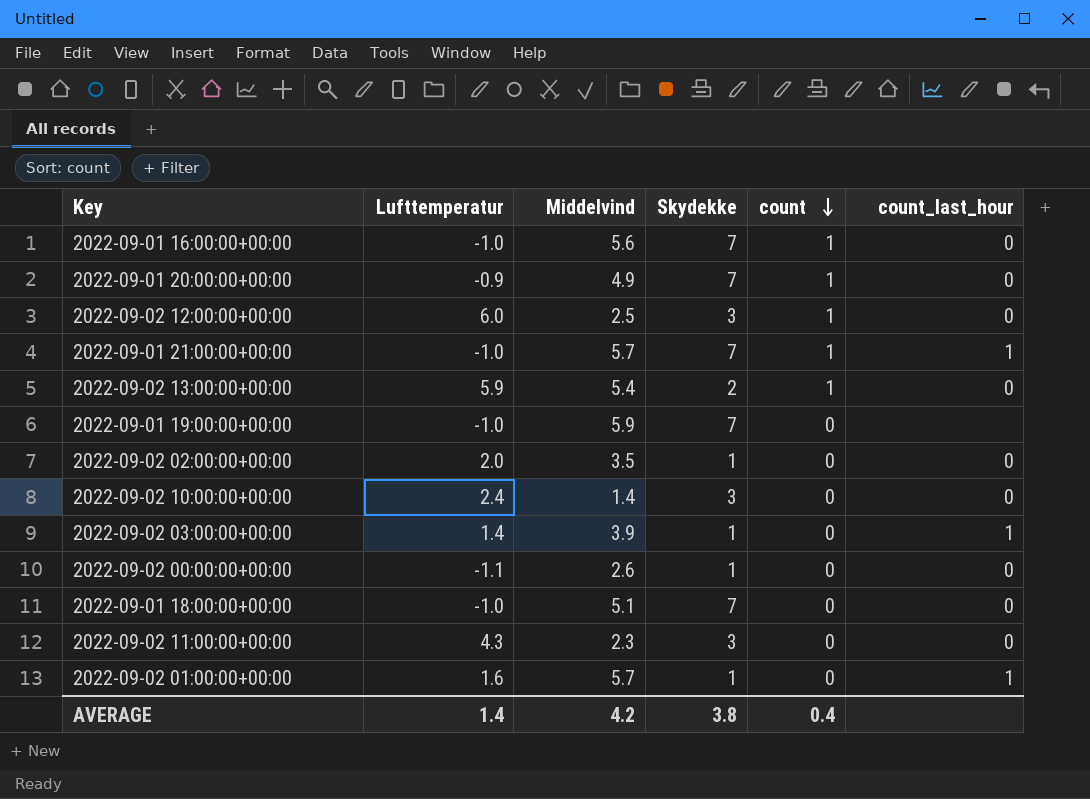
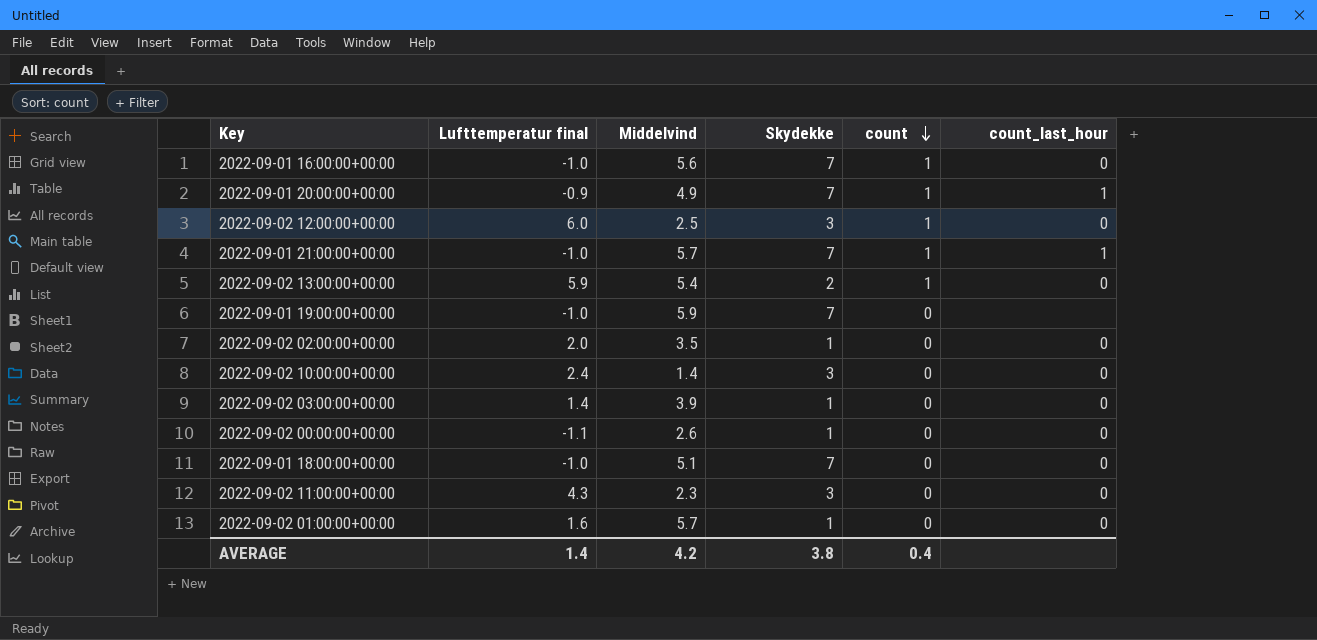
column name: Lufttemperatur -> Lufttemperatur final
2022-09-01 20:00:00+00:00 | count_last_hour: 0 -> 1
2022-09-02 03:00:00+00:00 | count_last_hour: 1 -> 0
2022-09-02 01:00:00+00:00 | count_last_hour: 1 -> 0

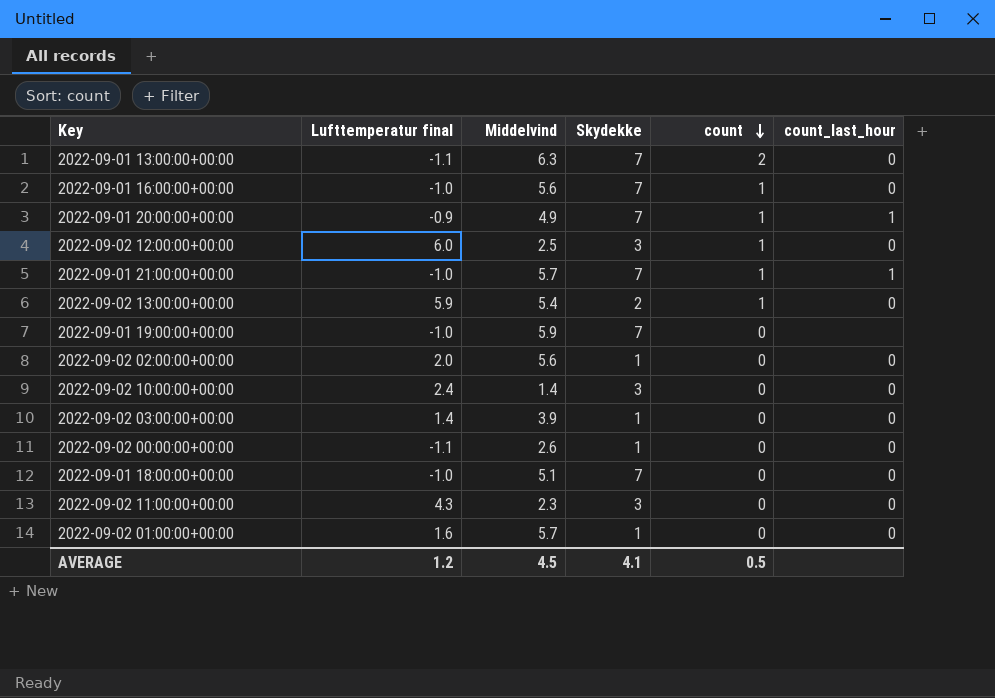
row 2022-09-01 13:00:00+00:00: none -> -1.1 | 6.3 | 7 | 2 | 0
2022-09-02 02:00:00+00:00 | Middelvind: 3.5 -> 5.6
AVERAGE | Lufttemperatur final: 1.4 -> 1.2
AVERAGE | Middelvind: 4.2 -> 4.5
AVERAGE | Skydekke: 3.8 -> 4.1
AVERAGE | count: 0.4 -> 0.5

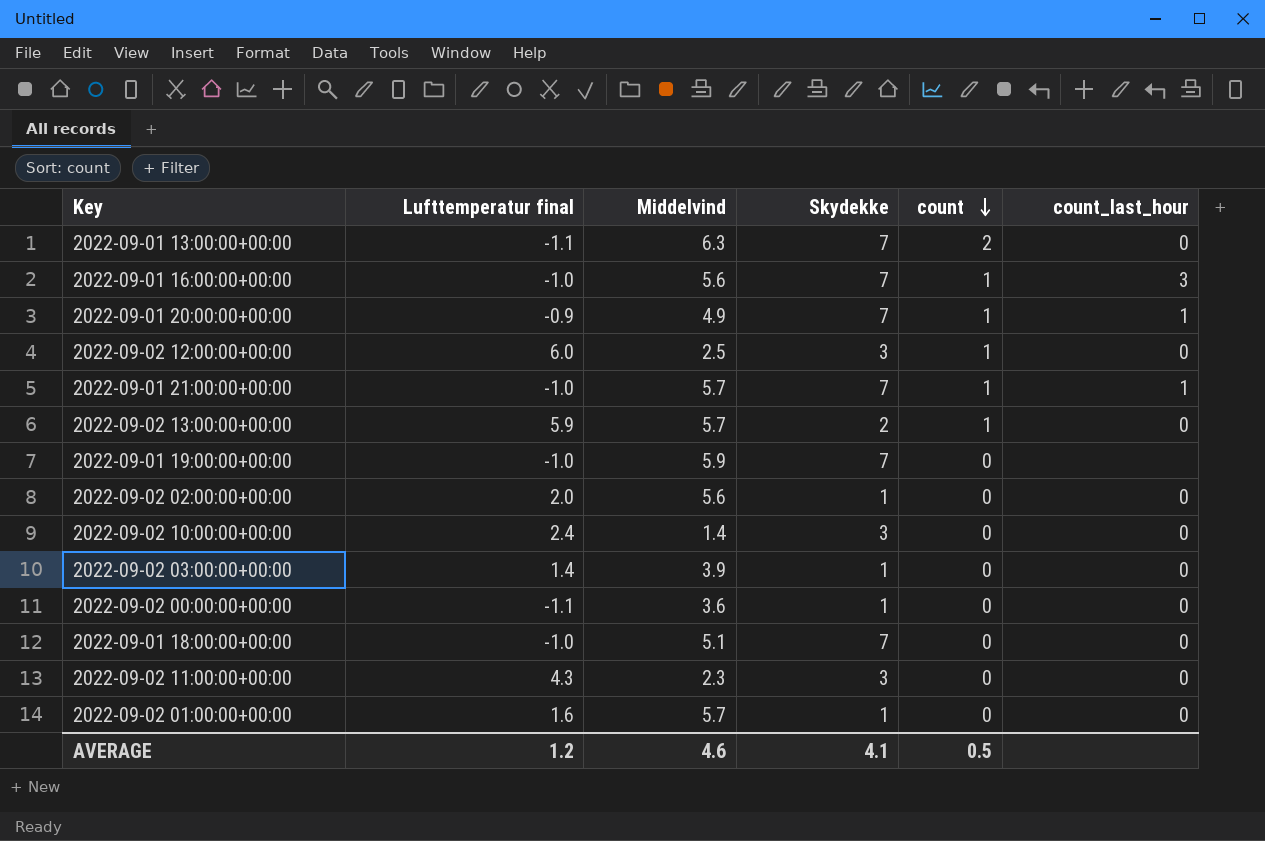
2022-09-01 16:00:00+00:00 | count_last_hour: 0 -> 3
2022-09-02 13:00:00+00:00 | Middelvind: 5.4 -> 5.7
2022-09-02 00:00:00+00:00 | Middelvind: 2.6 -> 3.6
AVERAGE | Middelvind: 4.5 -> 4.6

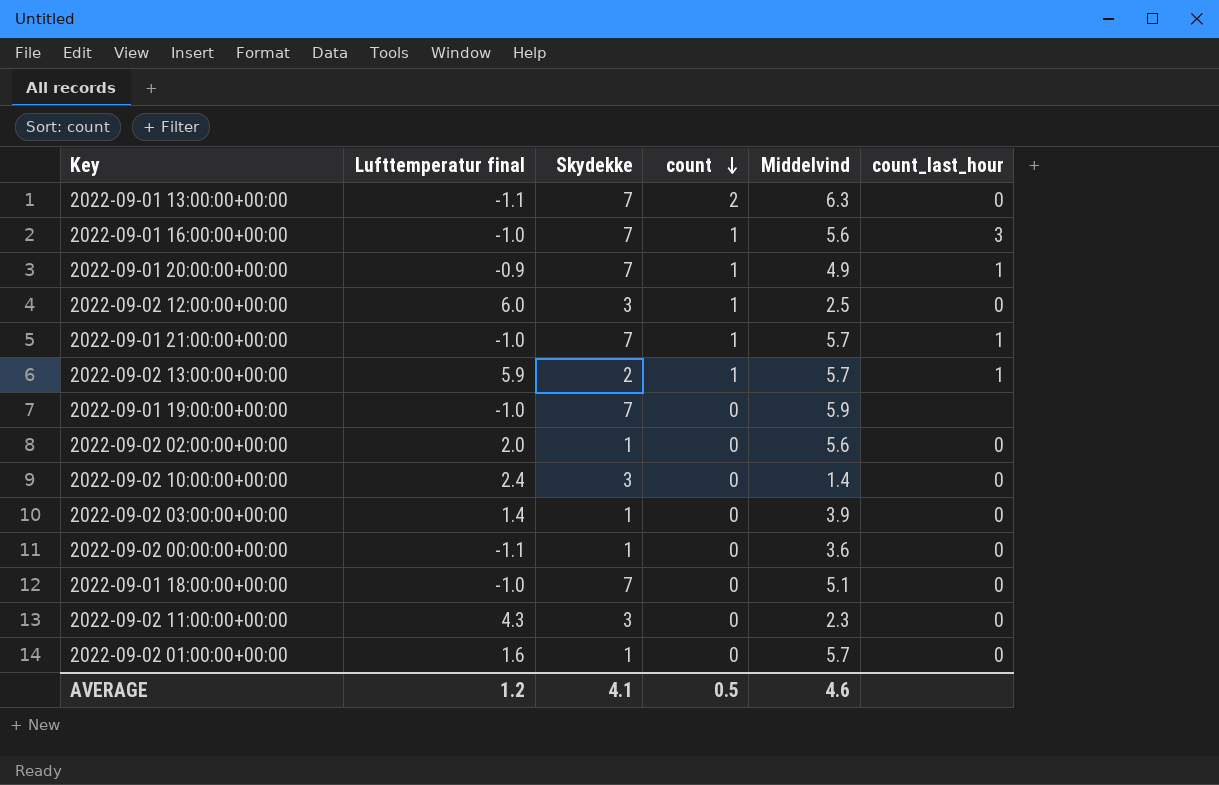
column Middelvind | position: 3 -> 5
2022-09-02 13:00:00+00:00 | count_last_hour: 0 -> 1

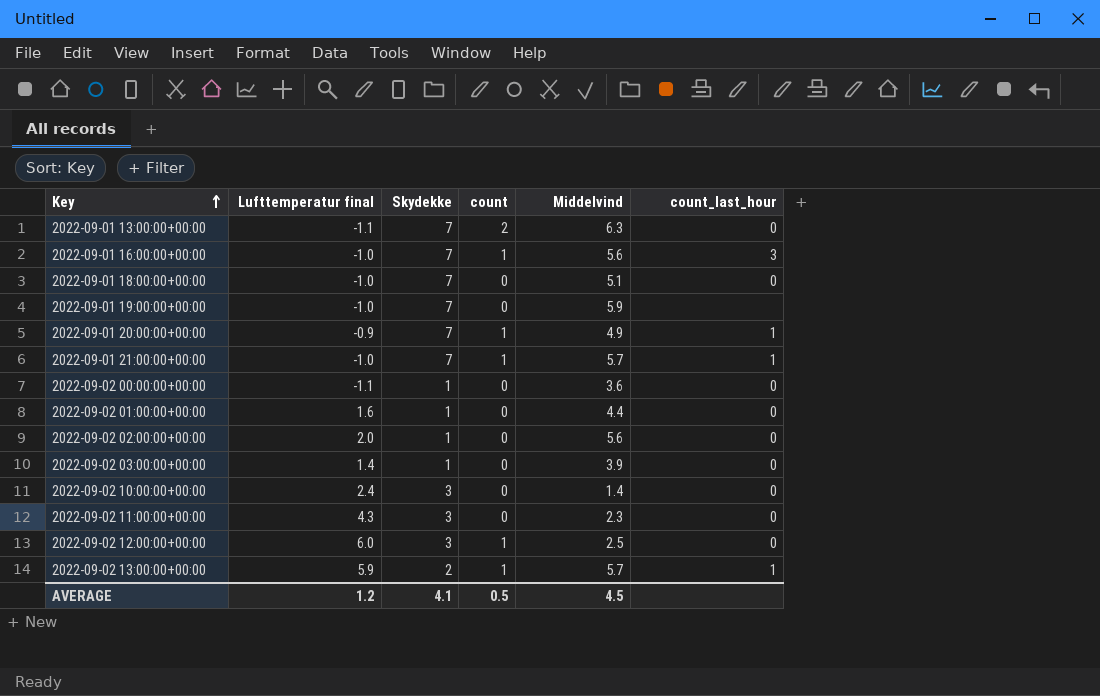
row order: count descending -> Key ascending
2022-09-02 01:00:00+00:00 | Middelvind: 5.7 -> 4.4
AVERAGE | Middelvind: 4.6 -> 4.5

